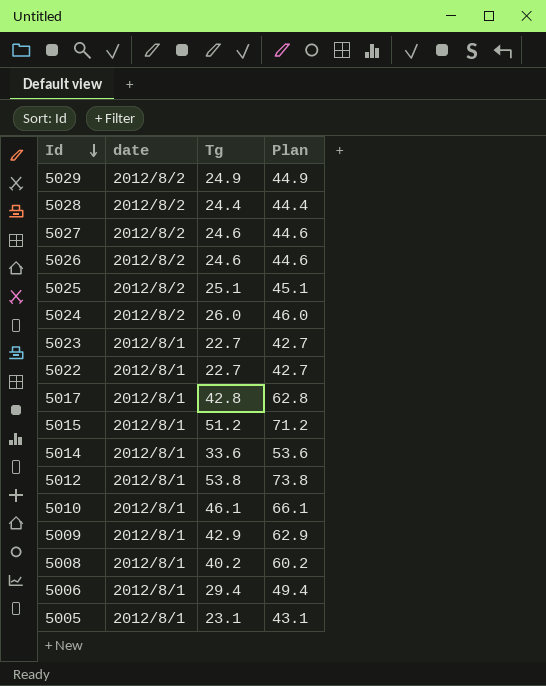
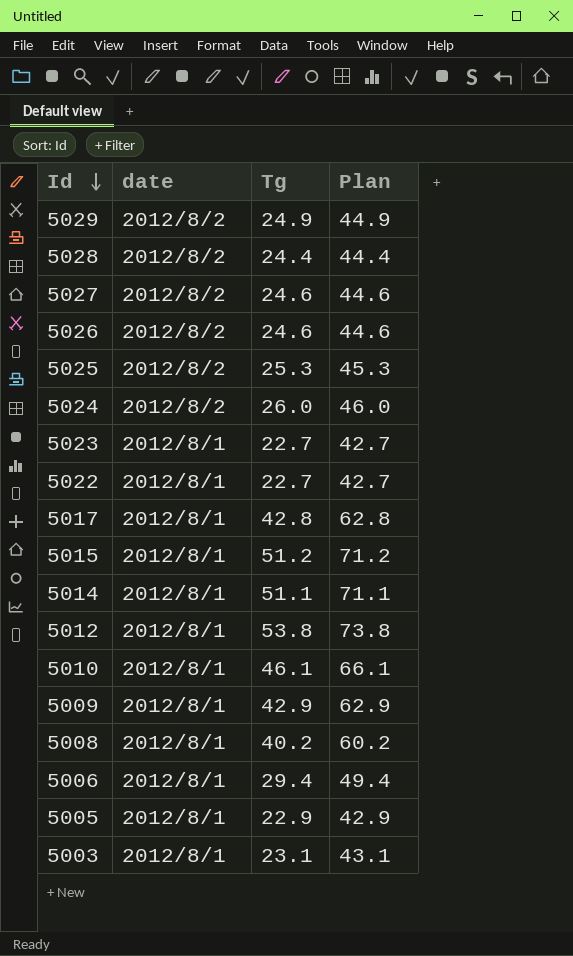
5025 | Tg: 25.1 -> 25.3
5025 | Plan: 45.1 -> 45.3
5014 | Tg: 33.6 -> 51.1
5014 | Plan: 53.6 -> 71.1
5005 | Tg: 23.1 -> 22.9
5005 | Plan: 43.1 -> 42.9
row 5003: none -> 2012/8/1 | 23.1 | 43.1

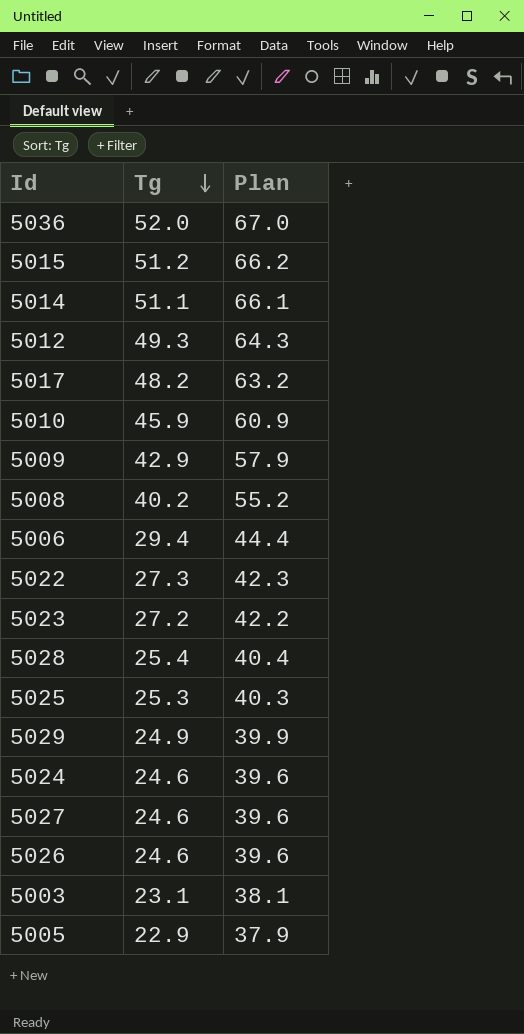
row order: Id descending -> Tg descending
column date | position: 2 -> none
column Plan | formula: [Tg] + 20 -> [Tg] + 15
row 5036: none -> 52.0 | 67.0
5012 | Tg: 53.8 -> 49.3
5017 | Tg: 42.8 -> 48.2
5010 | Tg: 46.1 -> 45.9
5022 | Tg: 22.7 -> 27.3
5023 | Tg: 22.7 -> 27.2
5028 | Tg: 24.4 -> 25.4
5024 | Tg: 26.0 -> 24.6

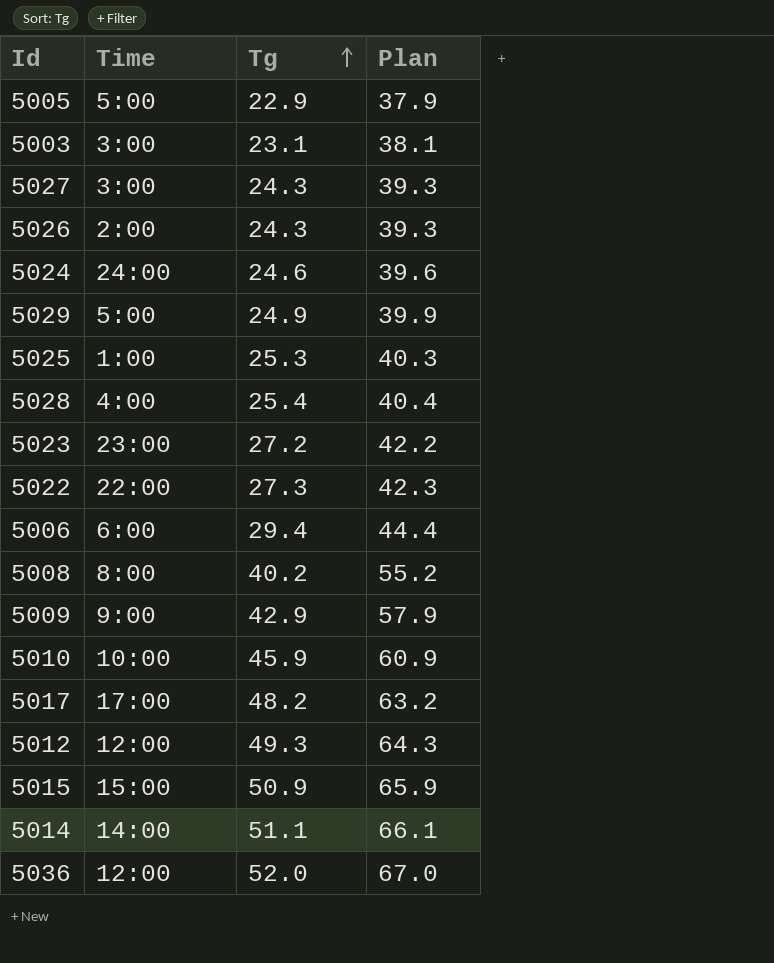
row order: Tg descending -> Tg ascending
column Time | position: none -> 2
5027 | Tg: 24.6 -> 24.3
5027 | Plan: 39.6 -> 39.3
5026 | Tg: 24.6 -> 24.3
5026 | Plan: 39.6 -> 39.3
5015 | Tg: 51.2 -> 50.9
5015 | Plan: 66.2 -> 65.9

